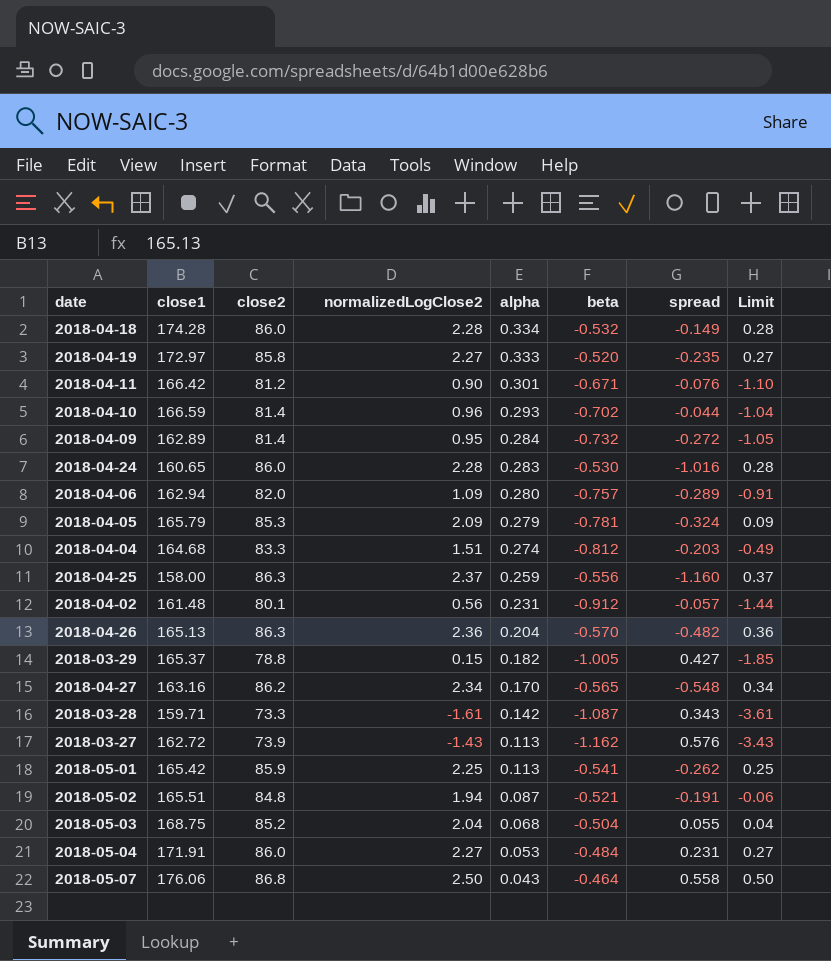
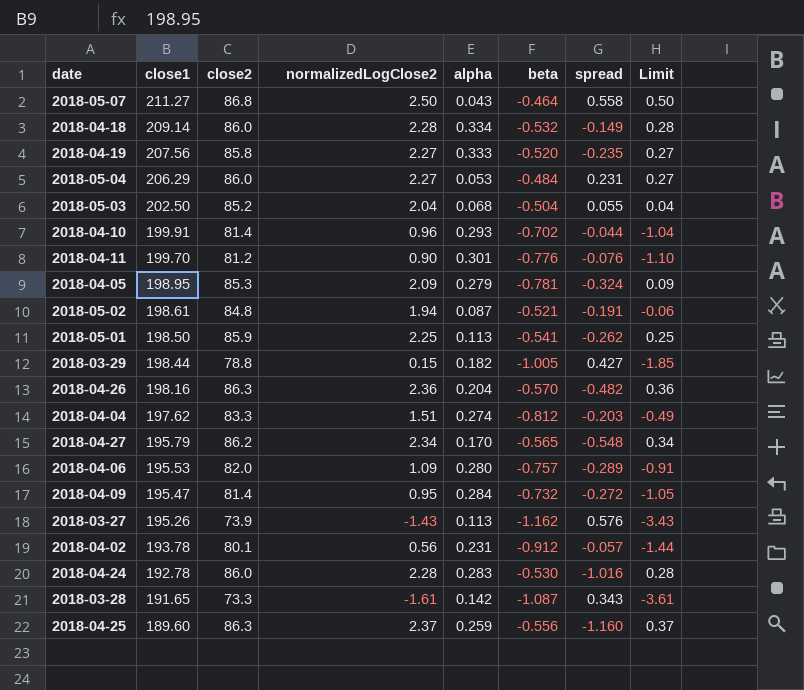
row order: alpha descending -> close1 descending
2018-05-07 | close1: 176.06 -> 211.27
2018-04-18 | close1: 174.28 -> 209.14
2018-04-19 | close1: 172.97 -> 207.56
2018-05-04 | close1: 171.91 -> 206.29
2018-05-03 | close1: 168.75 -> 202.50
2018-04-10 | close1: 166.59 -> 199.91
2018-04-11 | close1: 166.42 -> 199.70
2018-04-11 | beta: -0.671 -> -0.776
2018-04-05 | close1: 165.79 -> 198.95
2018-05-02 | close1: 165.51 -> 198.61
2018-05-01 | close1: 165.42 -> 198.50
2018-03-29 | close1: 165.37 -> 198.44
2018-04-26 | close1: 165.13 -> 198.16
2018-04-04 | close1: 164.68 -> 197.62
2018-04-27 | close1: 163.16 -> 195.79
2018-04-06 | close1: 162.94 -> 195.53
2018-04-09 | close1: 162.89 -> 195.47
2018-03-27 | close1: 162.72 -> 195.26
2018-04-02 | close1: 161.48 -> 193.78
2018-04-24 | close1: 160.65 -> 192.78
2018-03-28 | close1: 159.71 -> 191.65
2018-04-25 | close1: 158.00 -> 189.60

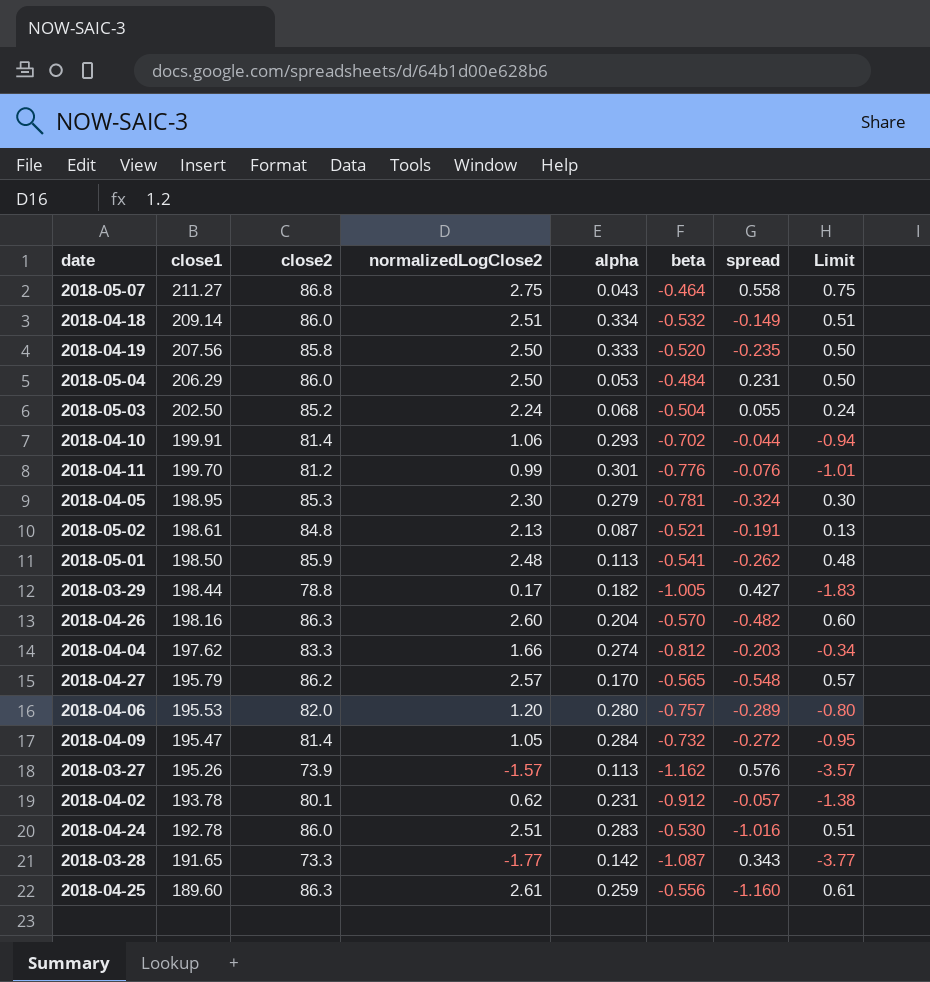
2018-05-07 | normalizedLogClose2: 2.50 -> 2.75
2018-05-07 | Limit: 0.50 -> 0.75
2018-04-18 | normalizedLogClose2: 2.28 -> 2.51
2018-04-18 | Limit: 0.28 -> 0.51
2018-04-19 | normalizedLogClose2: 2.27 -> 2.50
2018-04-19 | Limit: 0.27 -> 0.50
2018-05-04 | normalizedLogClose2: 2.27 -> 2.50
2018-05-04 | Limit: 0.27 -> 0.50
2018-05-03 | normalizedLogClose2: 2.04 -> 2.24
2018-05-03 | Limit: 0.04 -> 0.24
2018-04-10 | normalizedLogClose2: 0.96 -> 1.06
2018-04-10 | Limit: -1.04 -> -0.94
2018-04-11 | normalizedLogClose2: 0.90 -> 0.99
2018-04-11 | Limit: -1.10 -> -1.01
2018-04-05 | normalizedLogClose2: 2.09 -> 2.30
2018-04-05 | Limit: 0.09 -> 0.30
2018-05-02 | normalizedLogClose2: 1.94 -> 2.13
2018-05-02 | Limit: -0.06 -> 0.13
2018-05-01 | normalizedLogClose2: 2.25 -> 2.48
2018-05-01 | Limit: 0.25 -> 0.48
2018-03-29 | normalizedLogClose2: 0.15 -> 0.17
2018-03-29 | Limit: -1.85 -> -1.83
2018-04-26 | normalizedLogClose2: 2.36 -> 2.60
2018-04-26 | Limit: 0.36 -> 0.60
2018-04-04 | normalizedLogClose2: 1.51 -> 1.66
2018-04-04 | Limit: -0.49 -> -0.34
2018-04-27 | normalizedLogClose2: 2.34 -> 2.57
2018-04-27 | Limit: 0.34 -> 0.57
2018-04-06 | normalizedLogClose2: 1.09 -> 1.20
2018-04-06 | Limit: -0.91 -> -0.80
2018-04-09 | normalizedLogClose2: 0.95 -> 1.05
2018-04-09 | Limit: -1.05 -> -0.95
2018-03-27 | normalizedLogClose2: -1.43 -> -1.57
2018-03-27 | Limit: -3.43 -> -3.57
2018-04-02 | normalizedLogClose2: 0.56 -> 0.62
2018-04-02 | Limit: -1.44 -> -1.38
2018-04-24 | normalizedLogClose2: 2.28 -> 2.51
2018-04-24 | Limit: 0.28 -> 0.51
2018-03-28 | normalizedLogClose2: -1.61 -> -1.77
2018-03-28 | Limit: -3.61 -> -3.77
2018-04-25 | normalizedLogClose2: 2.37 -> 2.61
2018-04-25 | Limit: 0.37 -> 0.61

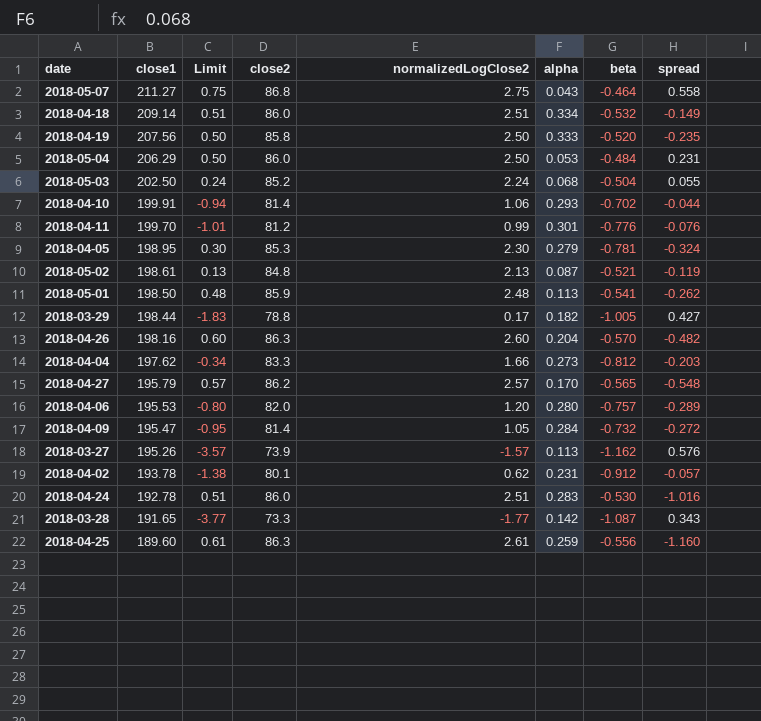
column Limit | position: 8 -> 3
2018-05-02 | spread: -0.191 -> -0.119
2018-04-04 | alpha: 0.274 -> 0.273

